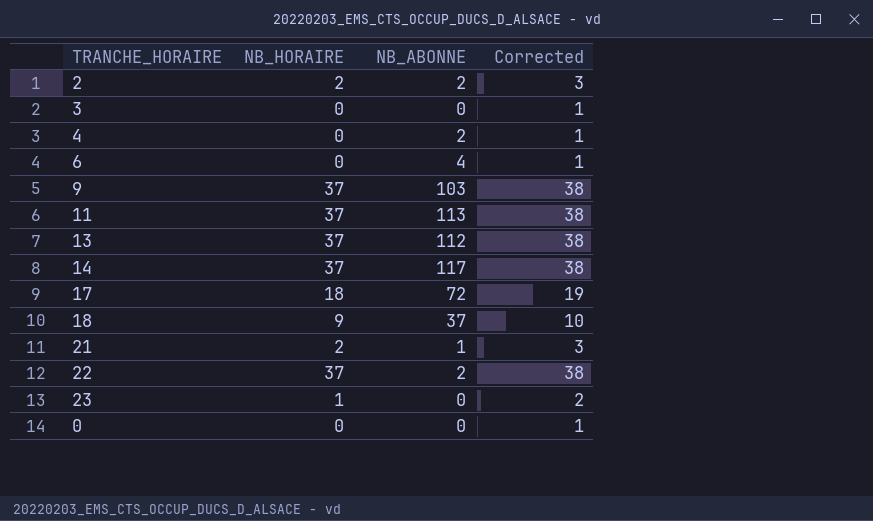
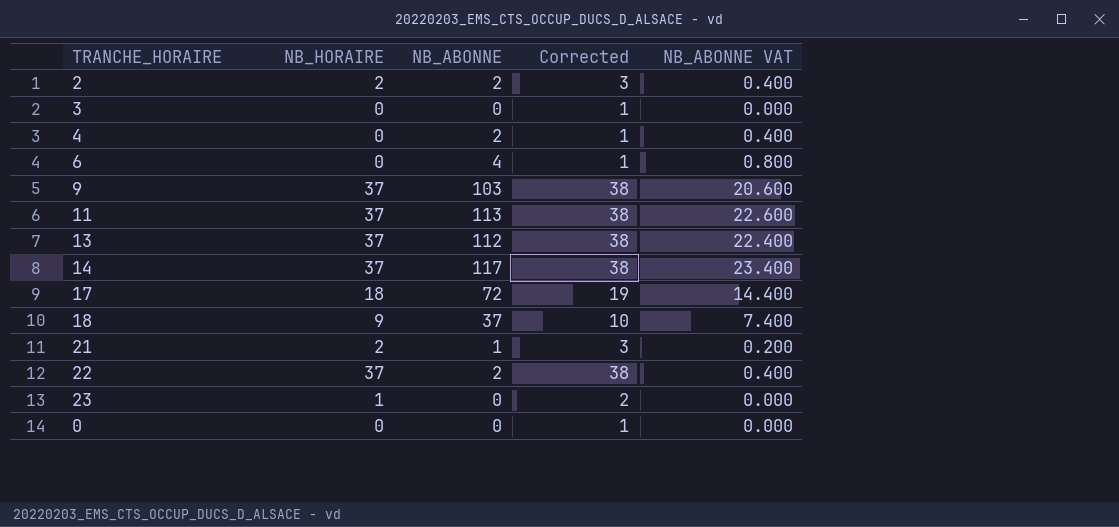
column NB_ABONNE VAT | formula: none -> [NB_ABONNE] * 0.2

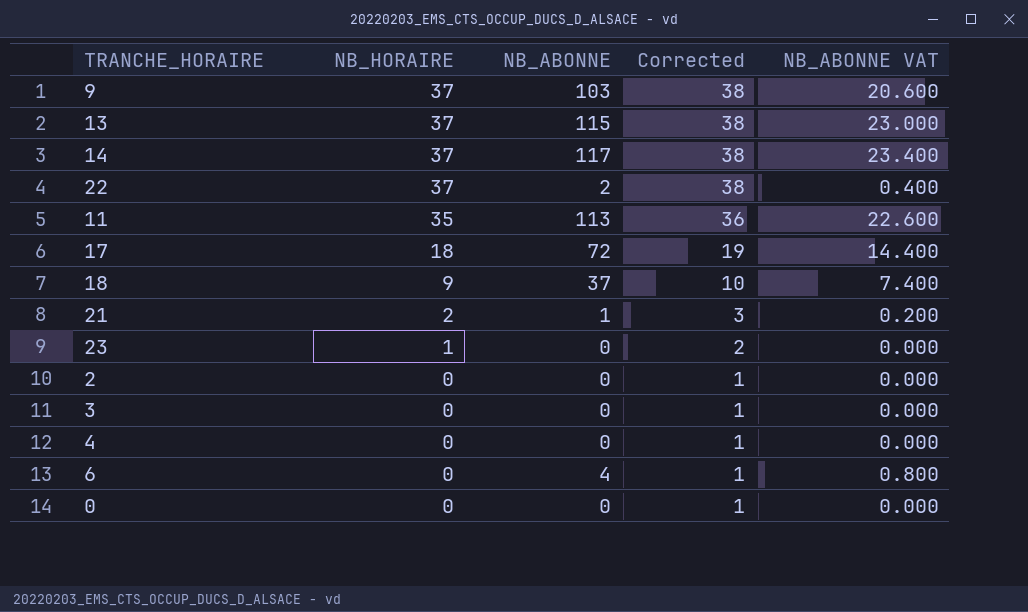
row order: none -> NB_HORAIRE descending
13 | NB_ABONNE: 112 -> 115
13 | NB_ABONNE VAT: 22.400 -> 23.000
11 | NB_HORAIRE: 37 -> 35
11 | Corrected: 38 -> 36
2 | NB_HORAIRE: 2 -> 0
2 | NB_ABONNE: 2 -> 0
2 | Corrected: 3 -> 1
2 | NB_ABONNE VAT: 0.400 -> 0.000
4 | NB_ABONNE: 2 -> 0
4 | NB_ABONNE VAT: 0.400 -> 0.000

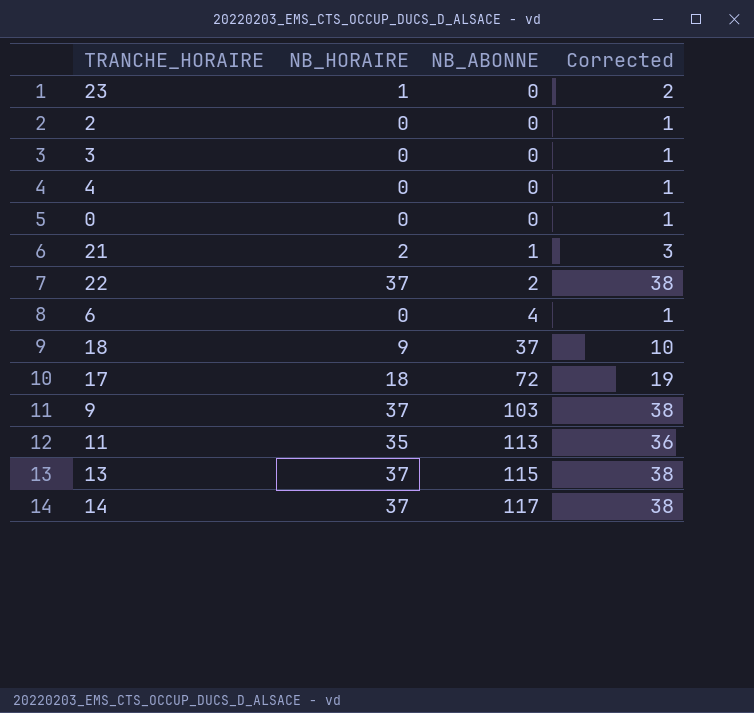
row order: NB_HORAIRE descending -> NB_ABONNE ascending
column NB_ABONNE VAT | formula: [NB_ABONNE] * 0.2 -> none

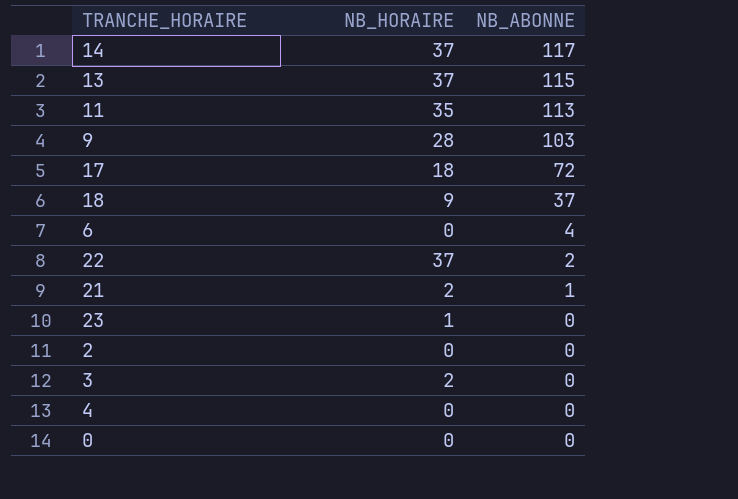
row order: NB_ABONNE ascending -> NB_ABONNE descending
column Corrected | formula: [NB_HORAIRE] + 1 -> none
9 | NB_HORAIRE: 37 -> 28
3 | NB_HORAIRE: 0 -> 2

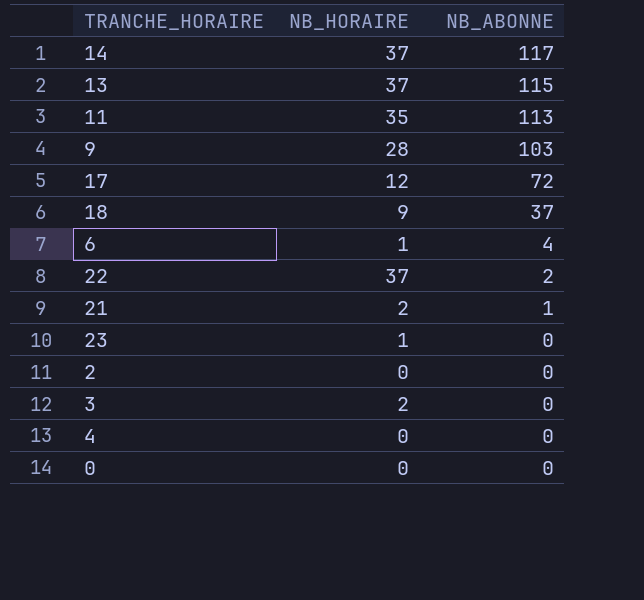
17 | NB_HORAIRE: 18 -> 12
6 | NB_HORAIRE: 0 -> 1

